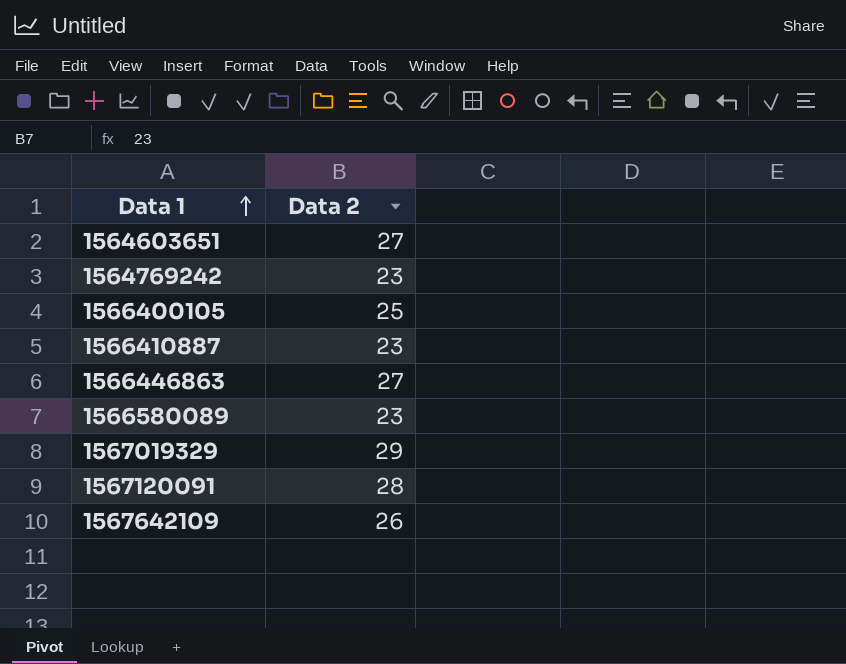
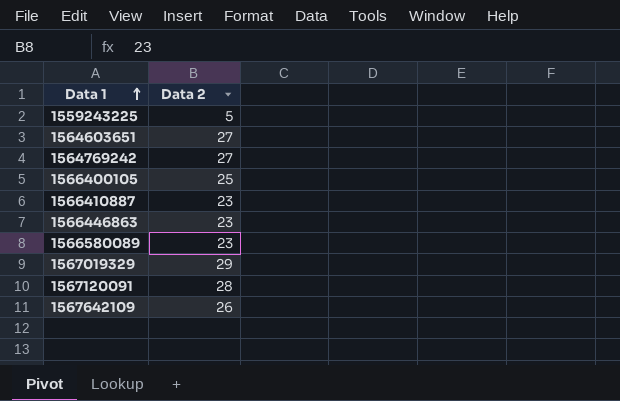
row 1559243225: none -> 5
1564769242 | Data 2: 23 -> 27
1566446863 | Data 2: 27 -> 23

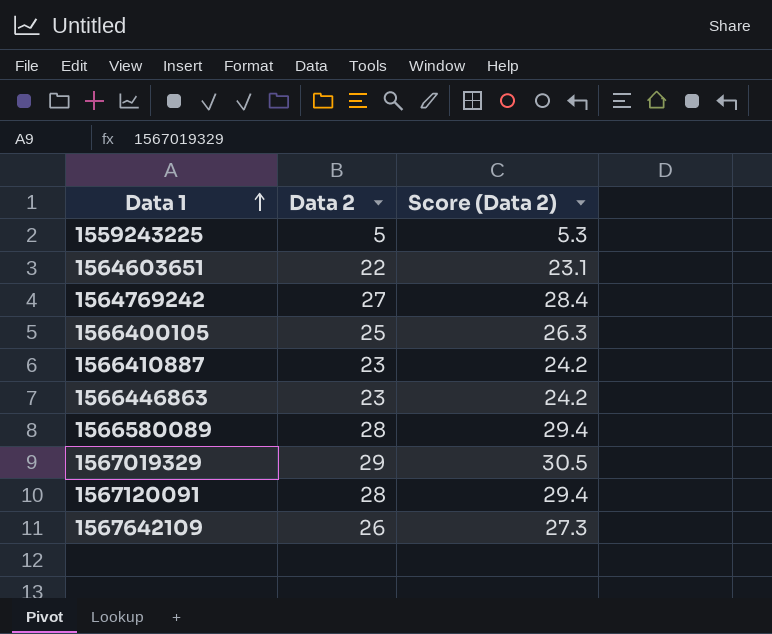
column Score (Data 2) | formula: none -> [Data 2] * 1.05
1564603651 | Data 2: 27 -> 22
1566580089 | Data 2: 23 -> 28

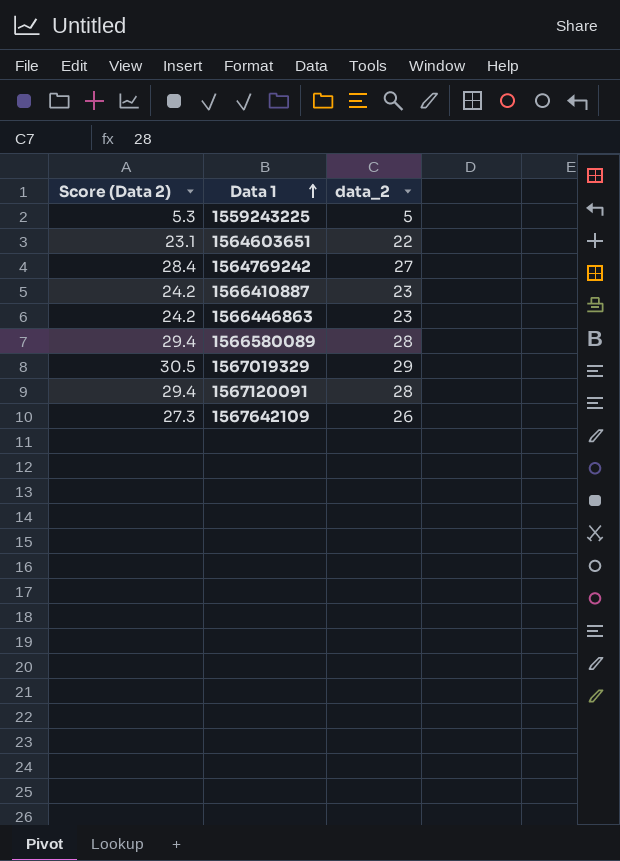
column Score (Data 2) | position: 3 -> 1
column name: Data 2 -> data_2
row 1566400105: 25 | 26.3 -> none

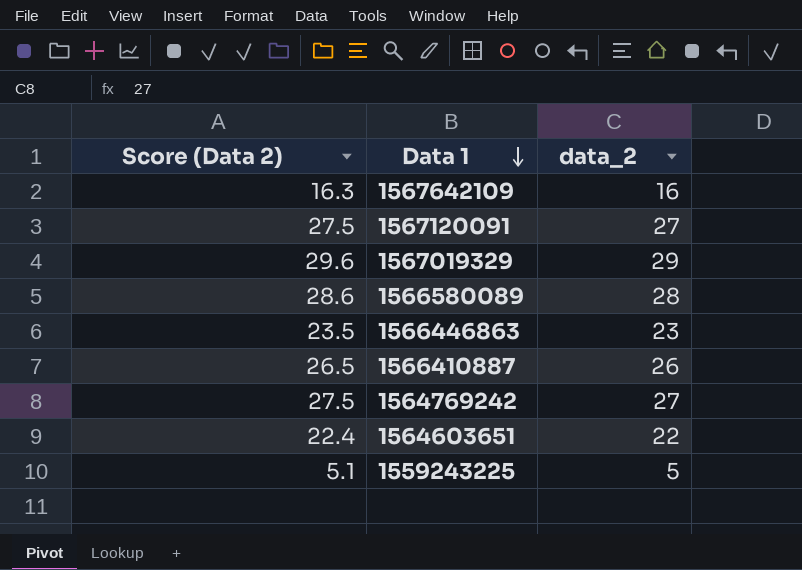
row order: Data 1 ascending -> Data 1 descending
column Score (Data 2) | formula: [data_2] * 1.05 -> [data_2] * 1.02
1567642109 | data_2: 26 -> 16
1567120091 | data_2: 28 -> 27
1566410887 | data_2: 23 -> 26

